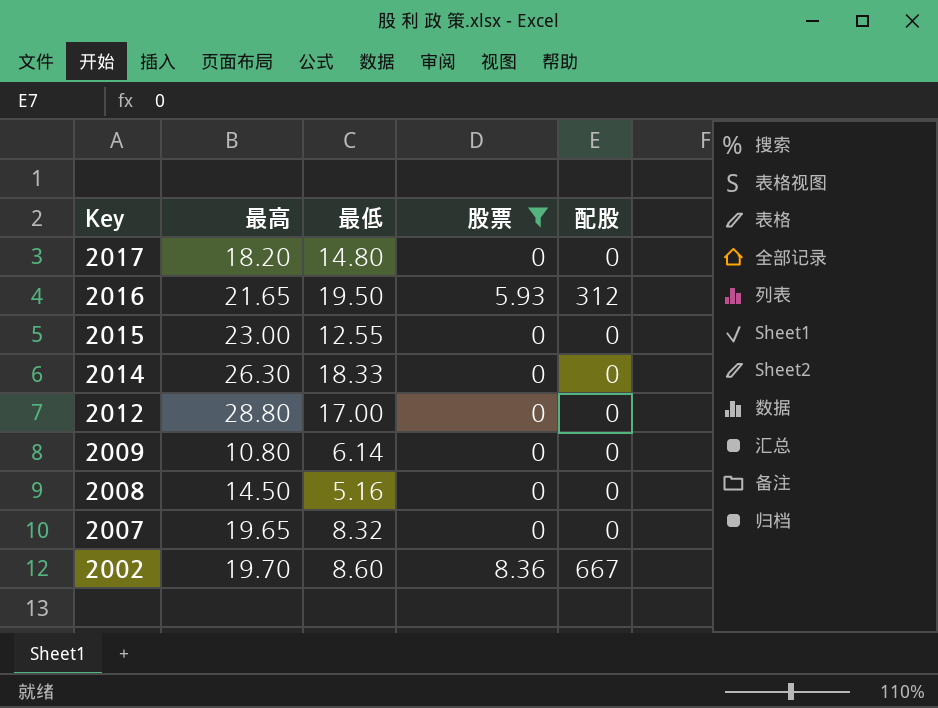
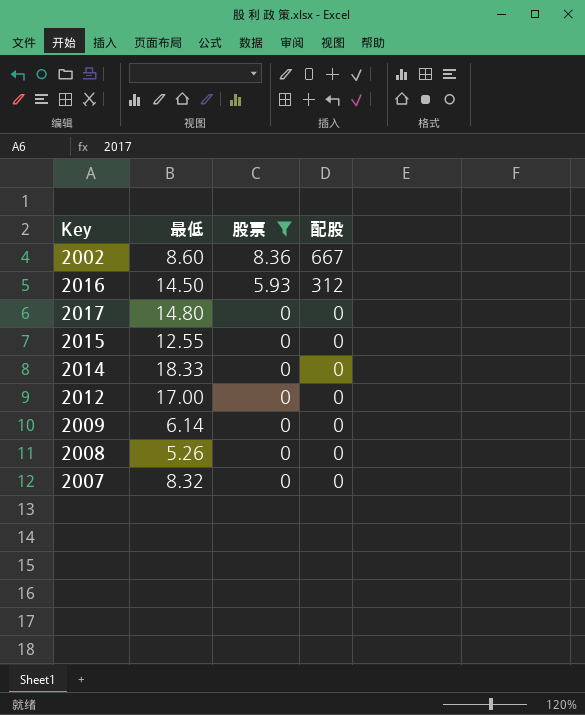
row order: Key descending -> 股票 descending
column 最高 | position: 2 -> none
2016 | 最低: 19.50 -> 14.50
2008 | 最低: 5.16 -> 5.26

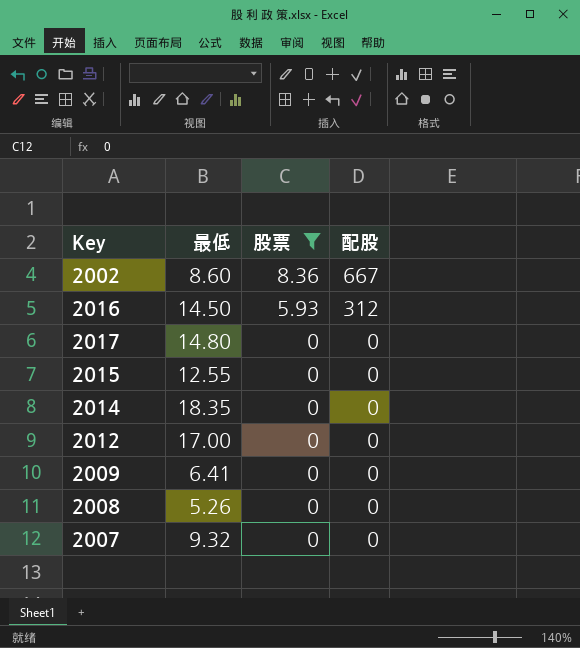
2014 | 最低: 18.33 -> 18.35
2009 | 最低: 6.14 -> 6.41
2007 | 最低: 8.32 -> 9.32

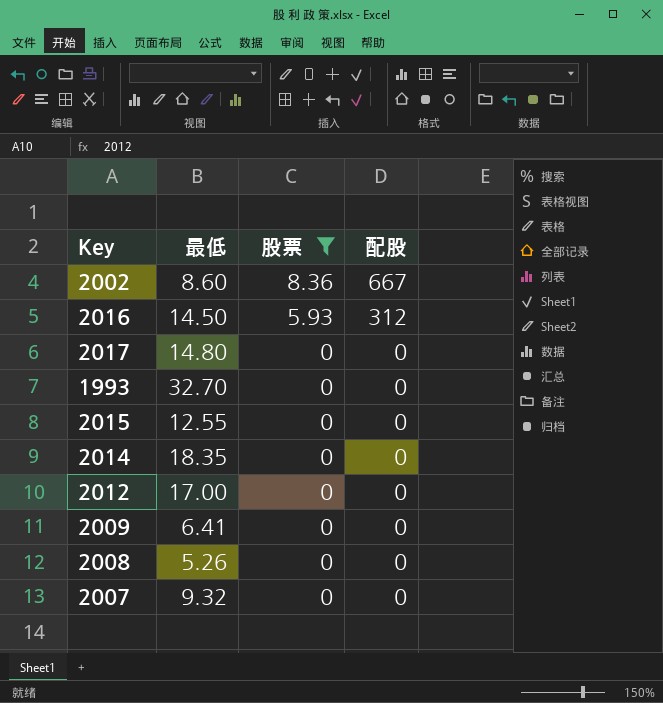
row 1993: none -> 32.70 | 0 | 0

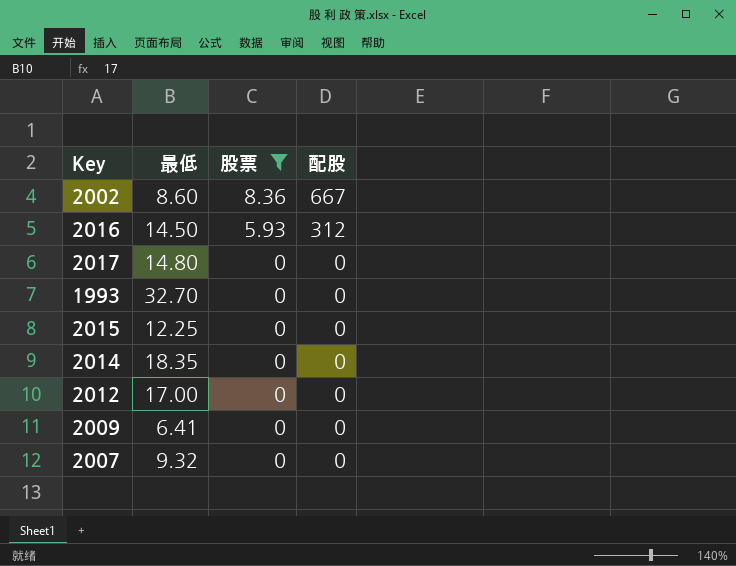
row 2008: 5.26 | 0 | 0 -> none
2015 | 最低: 12.55 -> 12.25

